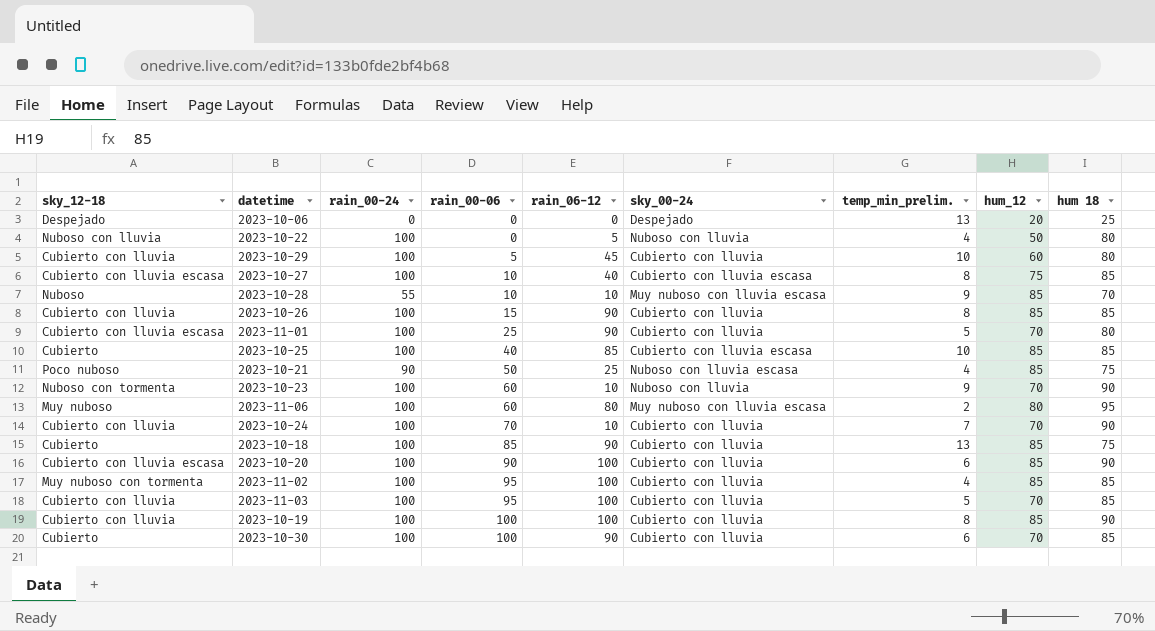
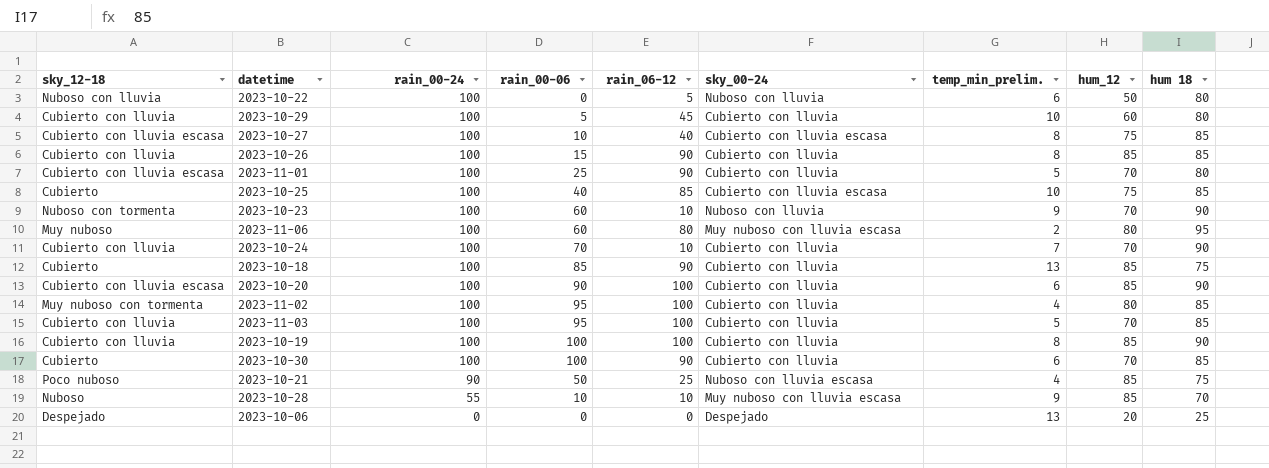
row order: rain_00-06 ascending -> rain_00-24 descending
2023-10-22 | temp_min_prelim.: 4 -> 6
2023-10-25 | hum_12: 85 -> 75
2023-11-02 | hum_12: 85 -> 80

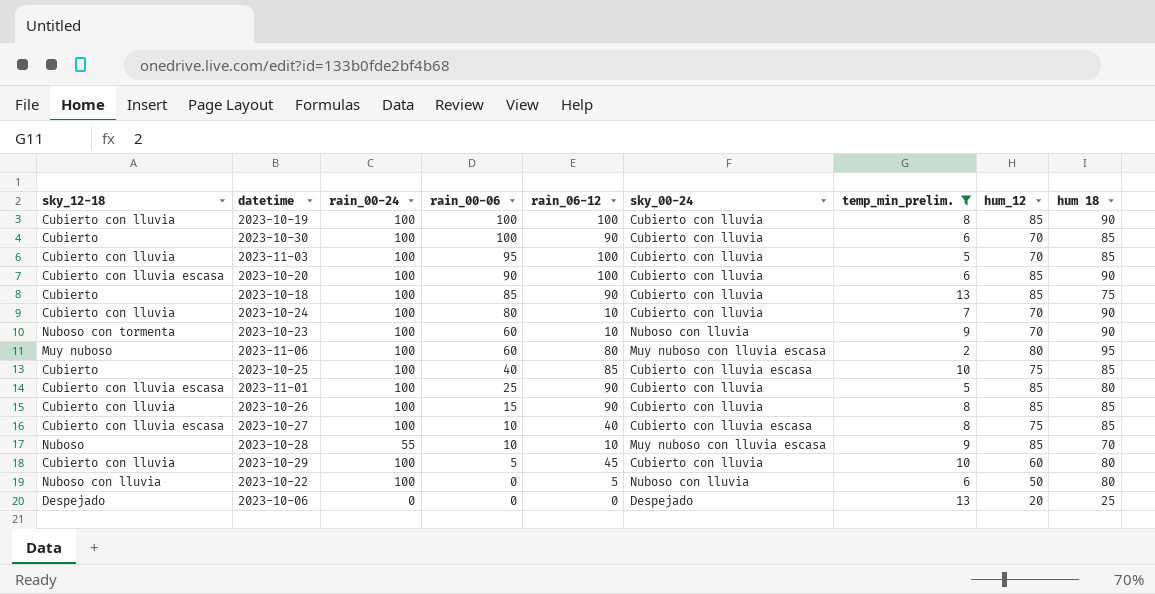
filter: none -> temp_min_prelim. != 4
row order: rain_00-24 descending -> rain_00-06 descending
2023-10-24 | rain_00-06: 70 -> 80
2023-11-01 | hum_12: 70 -> 85

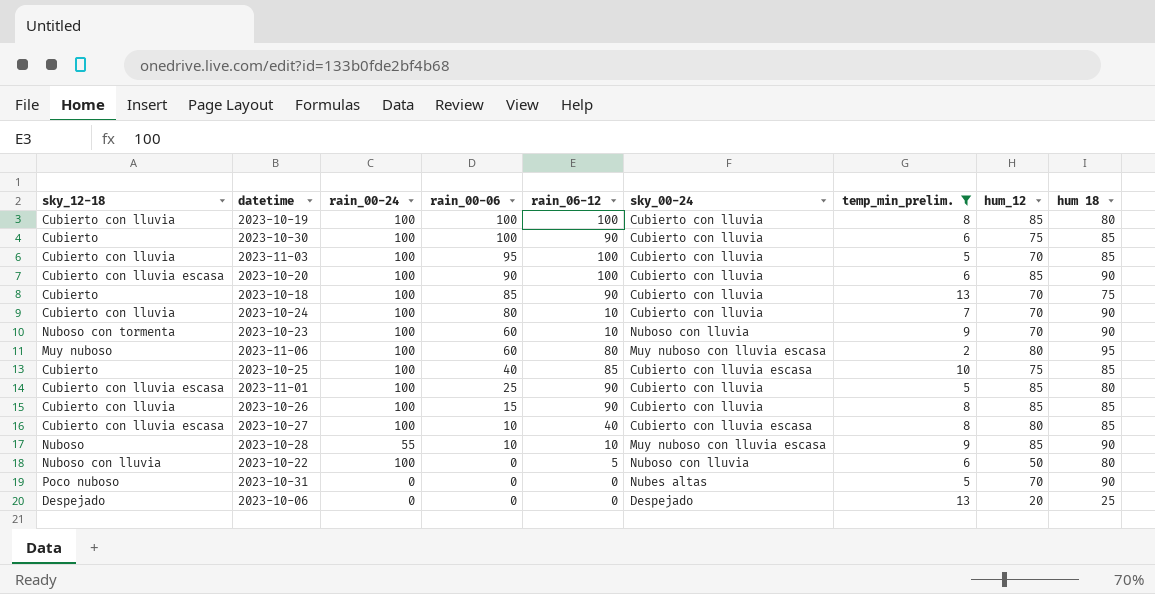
row 2023-10-29: Cubierto con lluvia | 100 | 5 | 45 | Cubierto con lluvia | 10 | 60 | 80 -> none
2023-10-19 | hum 18: 90 -> 80
2023-10-30 | hum_12: 70 -> 75
2023-10-18 | hum_12: 85 -> 70
2023-10-27 | hum_12: 75 -> 80
2023-10-28 | hum 18: 70 -> 90
row 2023-10-31: none -> Poco nuboso | 0 | 0 | 0 | Nubes altas | 5 | 70 | 90

